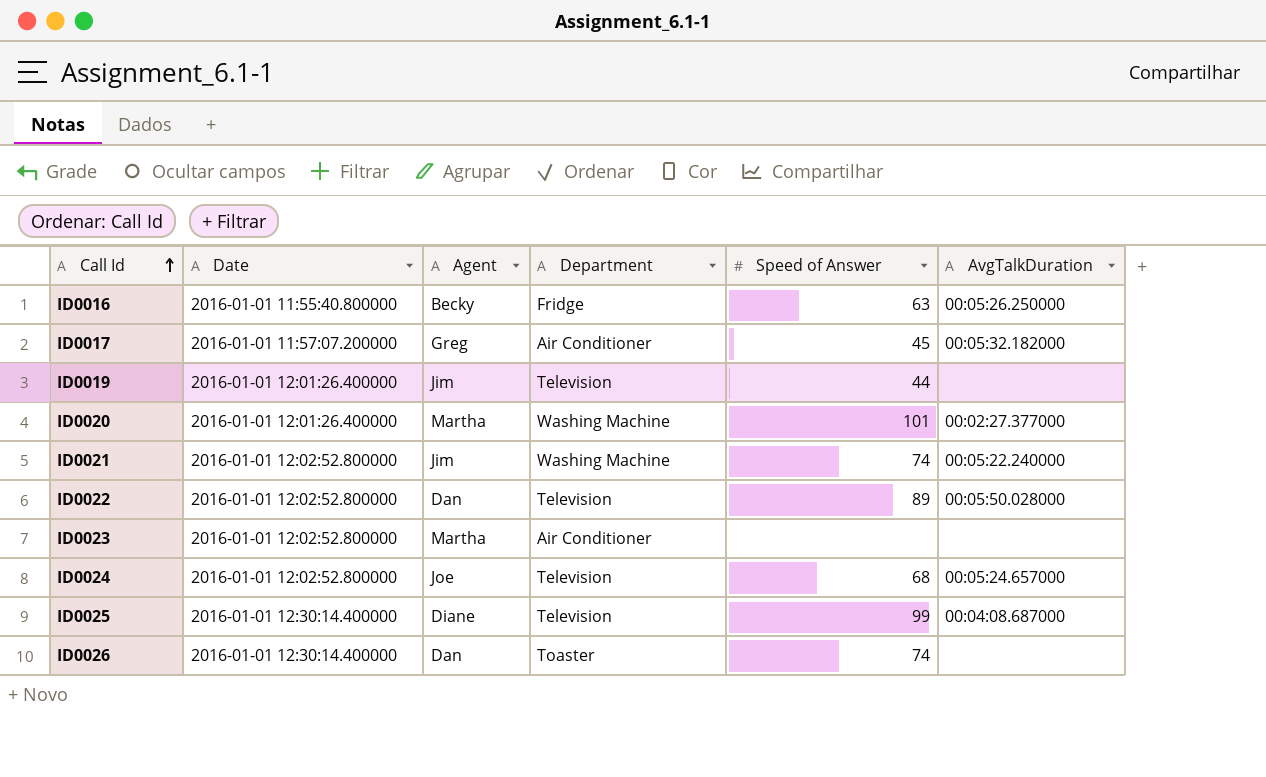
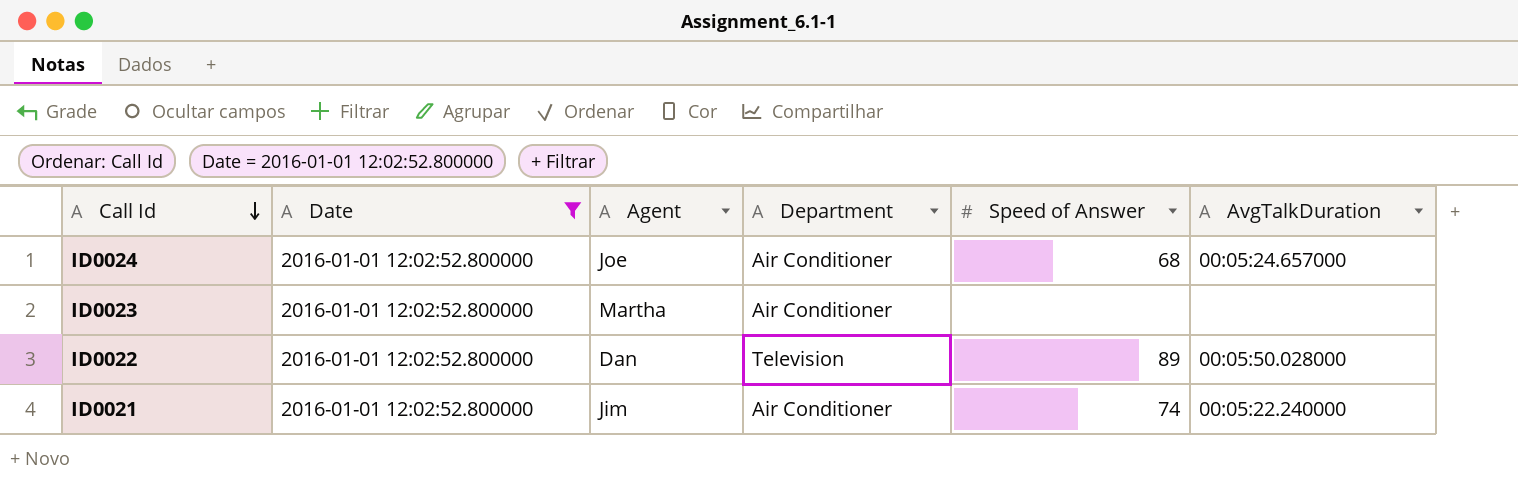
filter: none -> Date = 2016-01-01 12:02:52.800000
row order: Call Id ascending -> Call Id descending
ID0024 | Department: Television -> Air Conditioner
ID0021 | Department: Washing Machine -> Air Conditioner

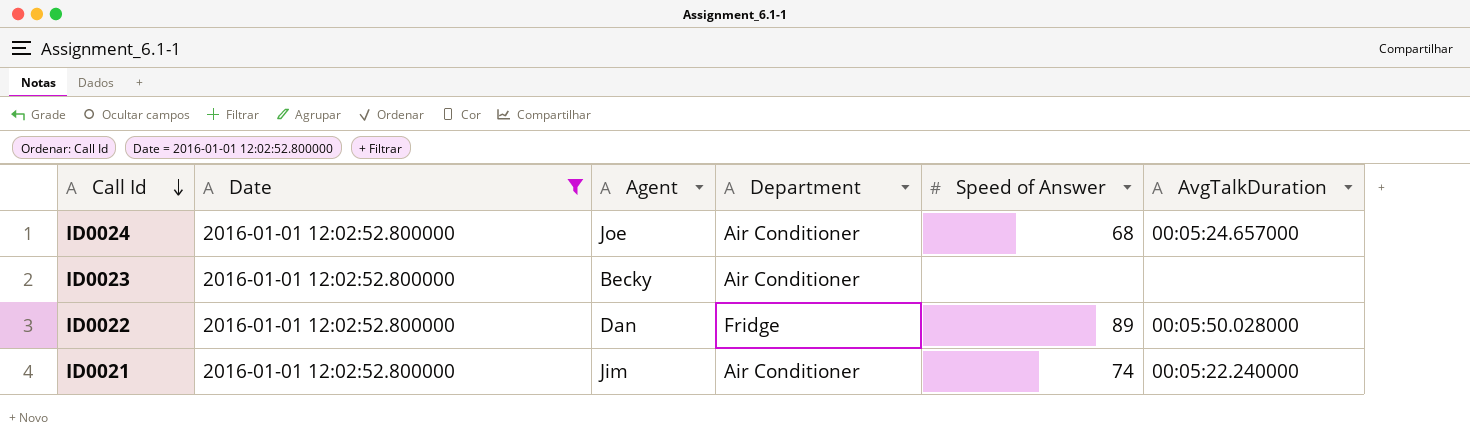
ID0023 | Agent: Martha -> Becky
ID0022 | Department: Television -> Fridge

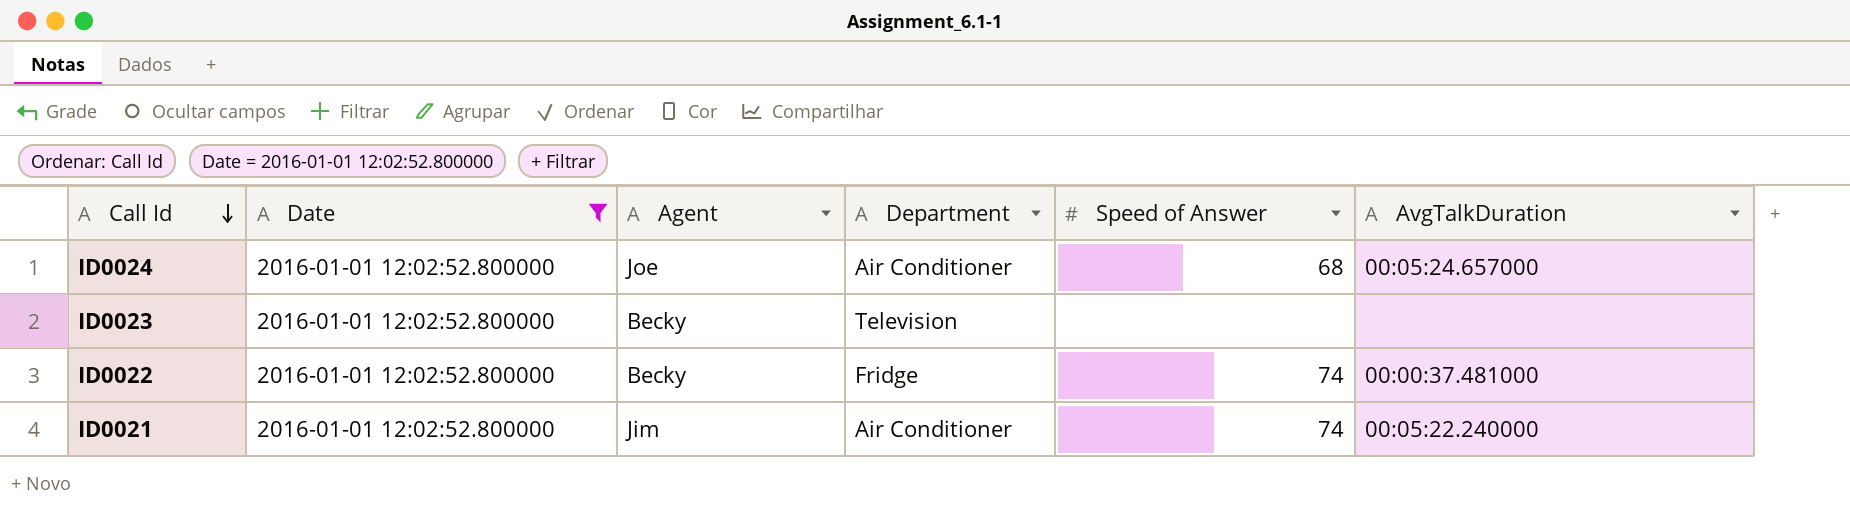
ID0023 | Department: Air Conditioner -> Television
ID0022 | Agent: Dan -> Becky
ID0022 | Speed of Answer: 89 -> 74
ID0022 | AvgTalkDuration: 00:05:50.028000 -> 00:00:37.481000

